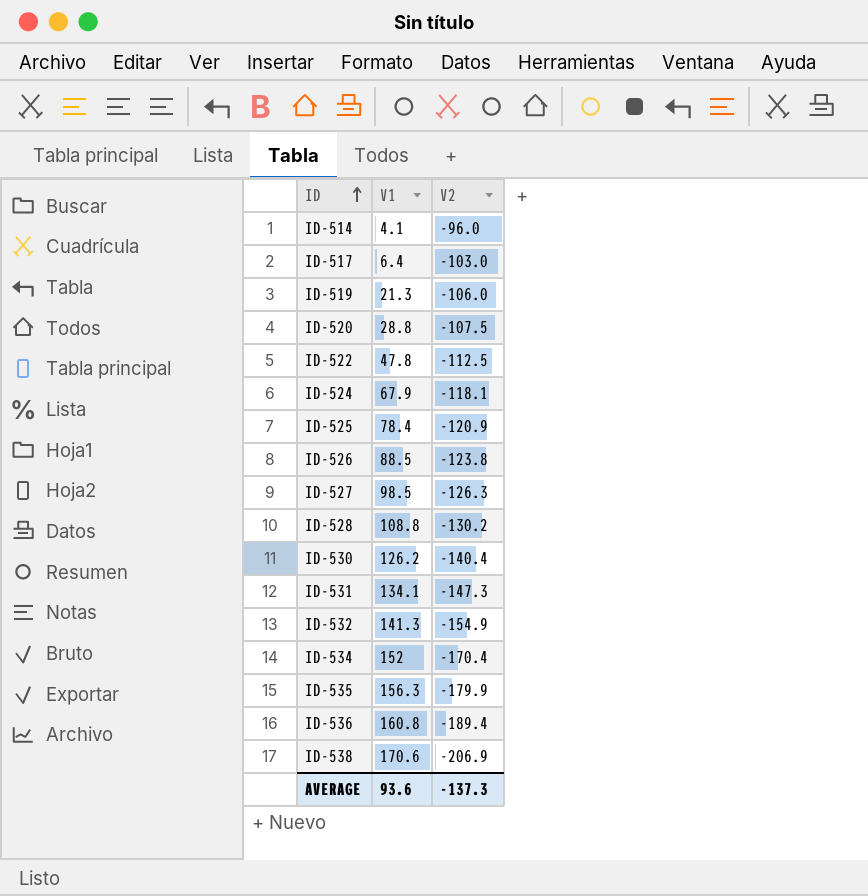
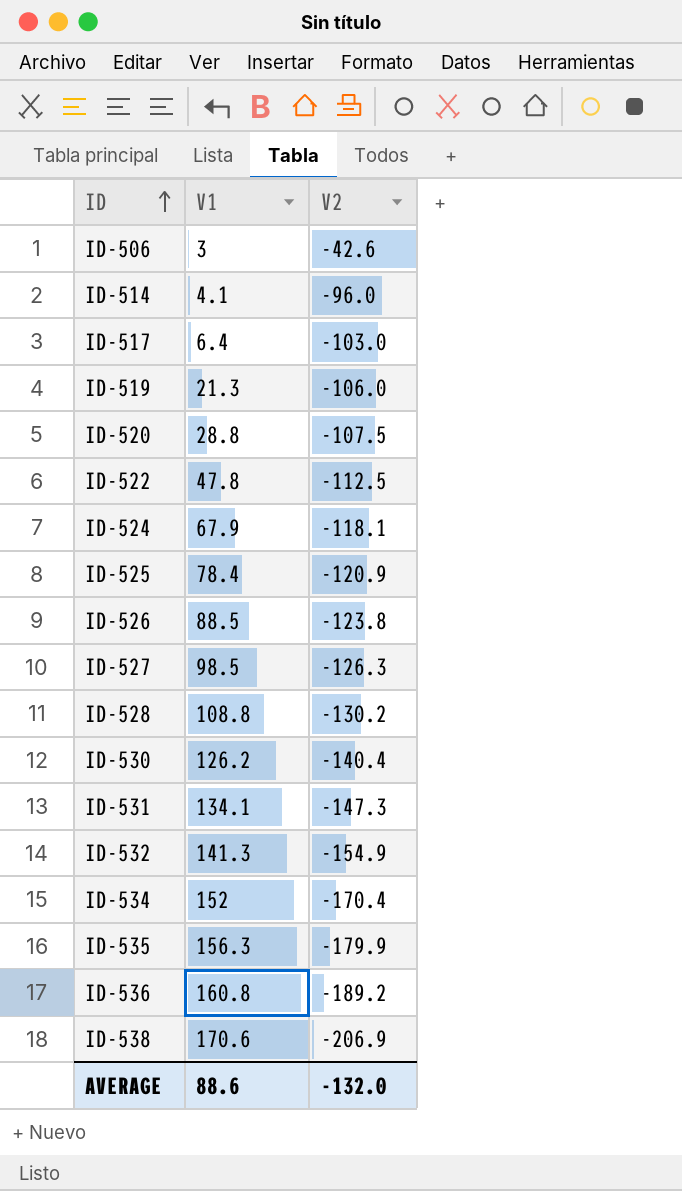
row ID-506: none -> 3 | -42.6
ID-536 | V2: -189.4 -> -189.2
AVERAGE | V1: 93.6 -> 88.6
AVERAGE | V2: -137.3 -> -132.0

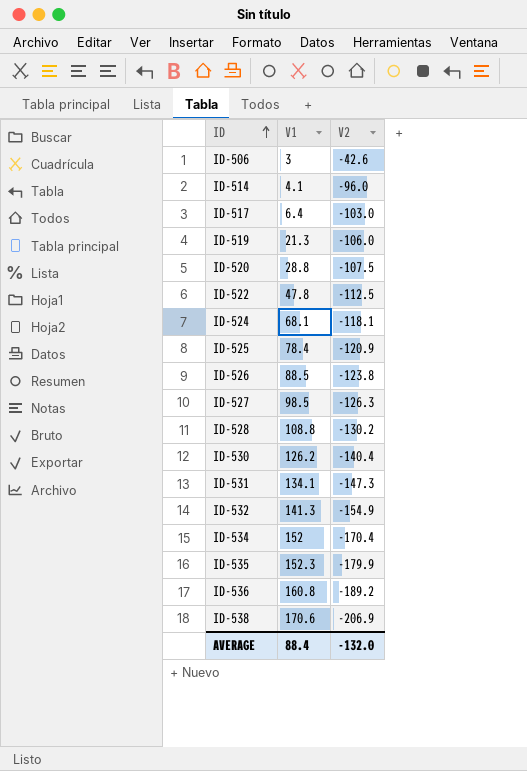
ID-524 | V1: 67.9 -> 68.1
ID-535 | V1: 156.3 -> 152.3
AVERAGE | V1: 88.6 -> 88.4

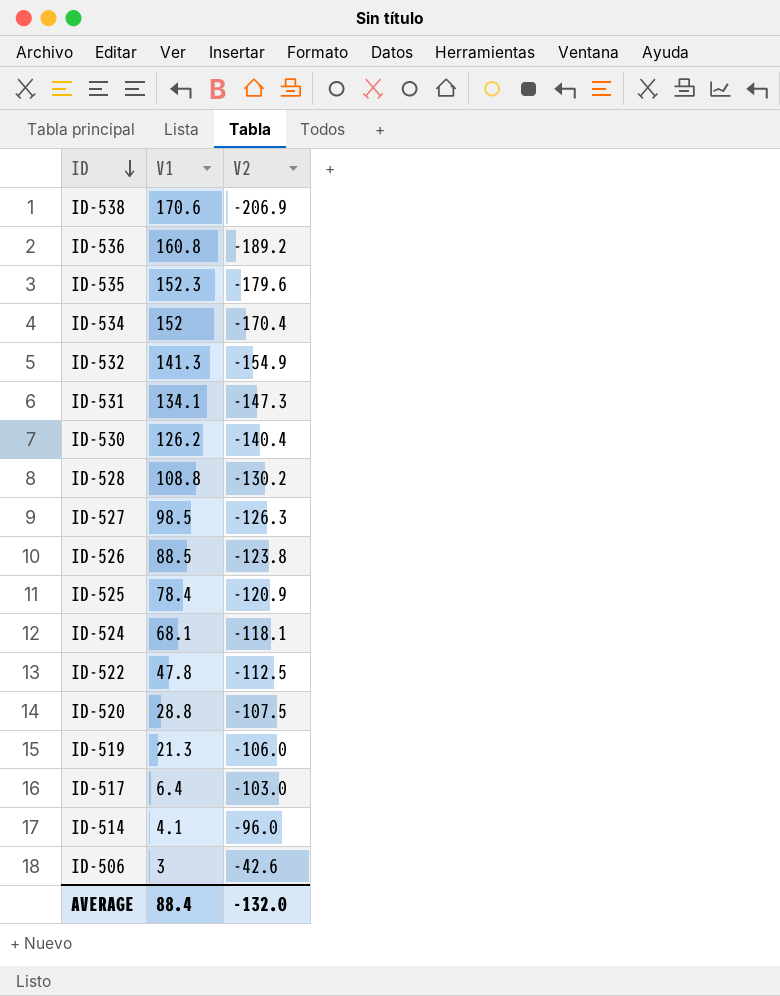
row order: ID ascending -> ID descending
ID-535 | V2: -179.9 -> -179.6

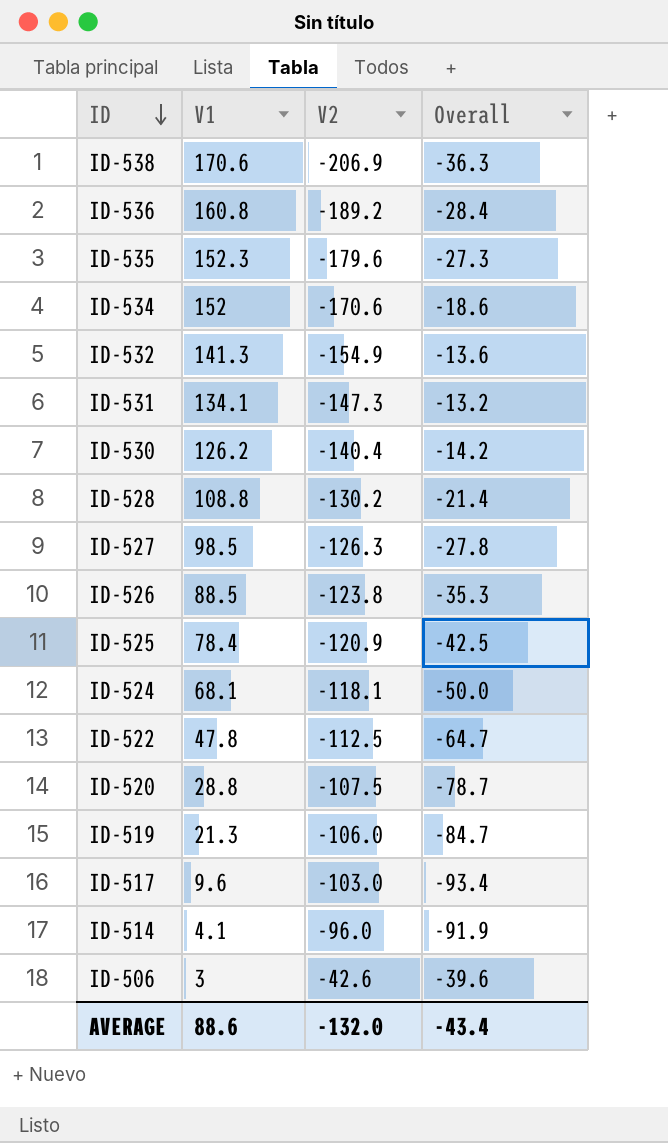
column Overall | formula: none -> [V1] + [V2]
ID-534 | V2: -170.4 -> -170.6
ID-517 | V1: 6.4 -> 9.6
AVERAGE | V1: 88.4 -> 88.6

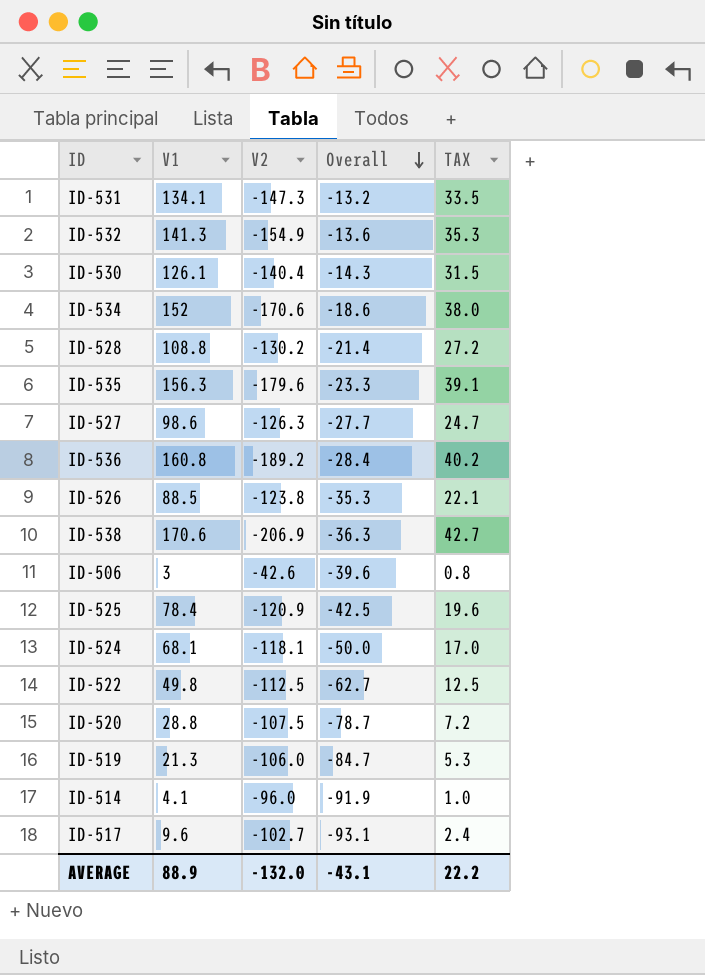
row order: ID descending -> Overall descending
column TAX | formula: none -> [V1] * 0.25
ID-530 | V1: 126.2 -> 126.1
ID-530 | Overall: -14.2 -> -14.3
ID-535 | V1: 152.3 -> 156.3
ID-535 | Overall: -27.3 -> -23.3
ID-527 | V1: 98.5 -> 98.6
ID-527 | Overall: -27.8 -> -27.7
ID-522 | V1: 47.8 -> 49.8
ID-522 | Overall: -64.7 -> -62.7
ID-517 | V2: -103.0 -> -102.7
ID-517 | Overall: -93.4 -> -93.1
AVERAGE | V1: 88.6 -> 88.9
AVERAGE | Overall: -43.4 -> -43.1

